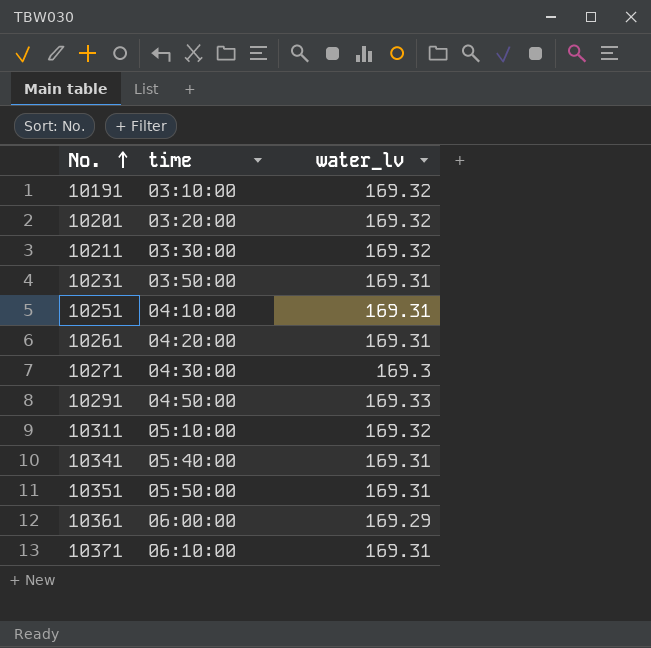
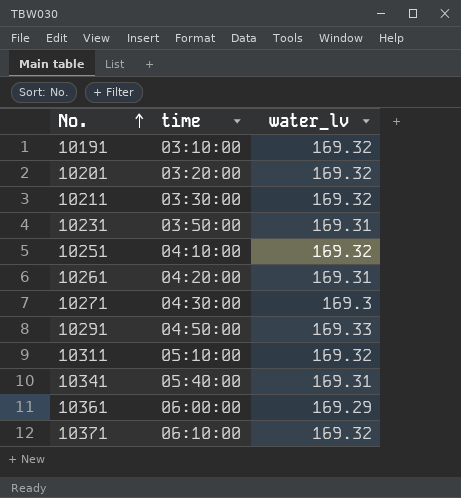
row 10351: 05:50:00 | 169.31 -> none
10251 | water_lv: 169.31 -> 169.32
10371 | water_lv: 169.31 -> 169.32

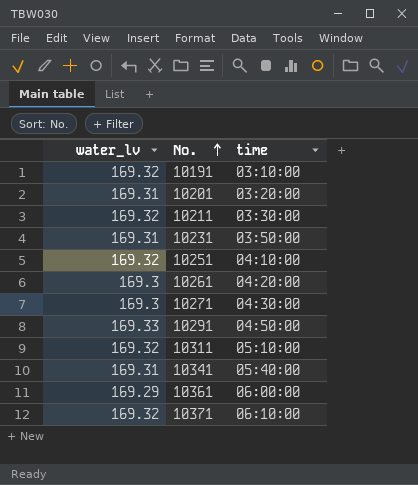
column water_lv | position: 3 -> 1
10201 | water_lv: 169.32 -> 169.31
10261 | water_lv: 169.31 -> 169.3

